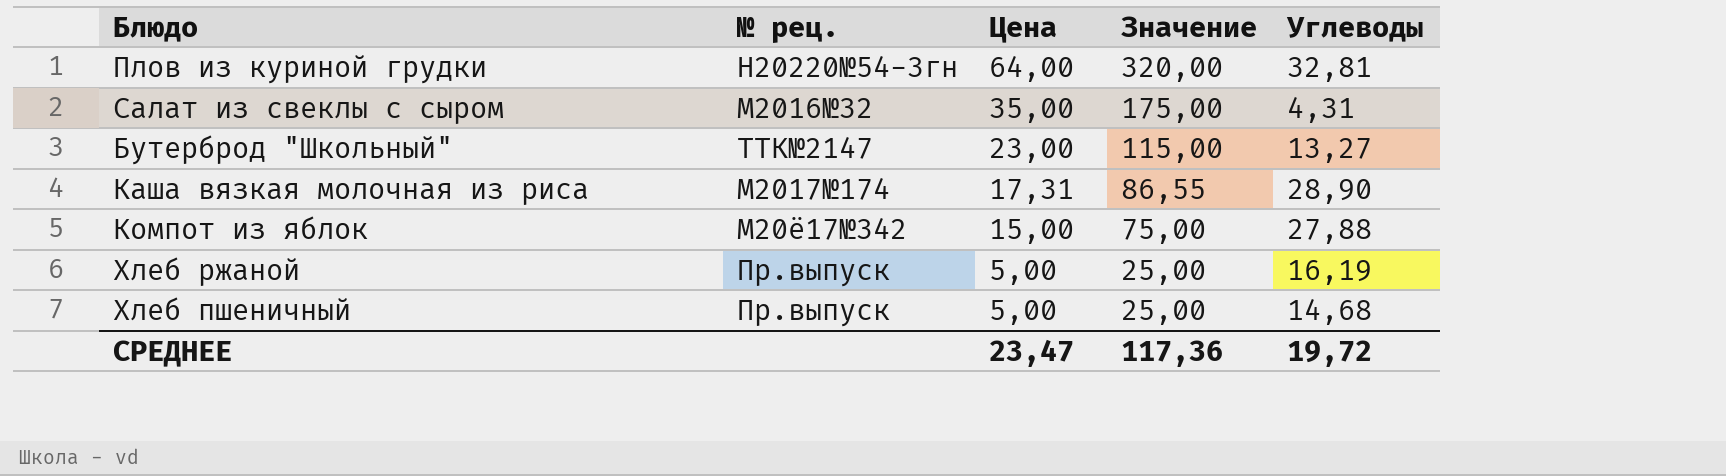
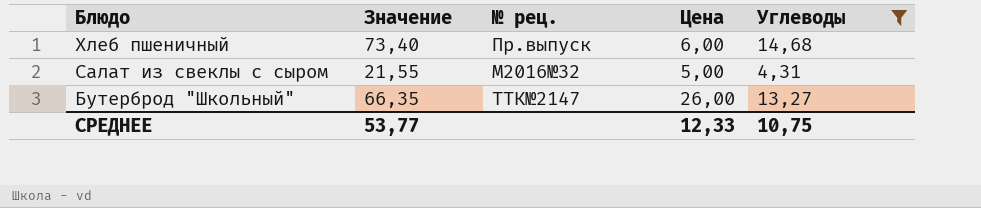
filter: none -> Углеводы <= 14,68
row order: Цена descending -> Блюдо descending
column Значение | formula: [Цена] * 5 -> [Углеводы] * 5
column Значение | position: 4 -> 2
Хлеб пшеничный | Цена: 5,00 -> 6,00
Салат из свеклы с сыром | Цена: 35,00 -> 5,00
Бутерброд "Школьный" | Цена: 23,00 -> 26,00
СРЕДНЕЕ | Значение: 117,36 -> 53,77
СРЕДНЕЕ | Цена: 23,47 -> 12,33
СРЕДНЕЕ | Углеводы: 19,72 -> 10,75

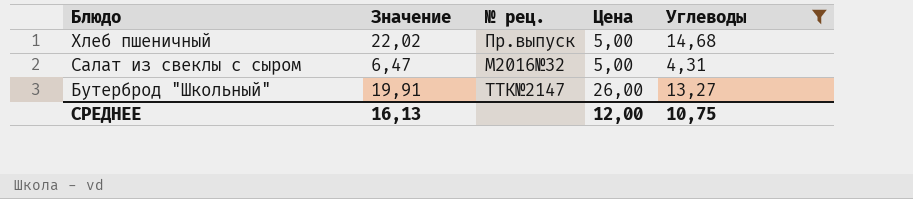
column Значение | formula: [Углеводы] * 5 -> [Углеводы] * 1,5
Хлеб пшеничный | Цена: 6,00 -> 5,00
СРЕДНЕЕ | Значение: 53,77 -> 16,13
СРЕДНЕЕ | Цена: 12,33 -> 12,00

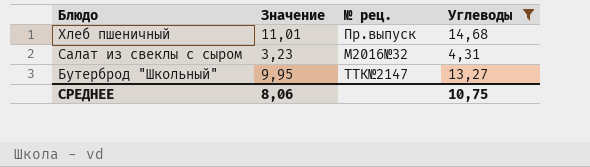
column Цена | position: 4 -> none
column Значение | formula: [Углеводы] * 1,5 -> [Углеводы] * 0,75
СРЕДНЕЕ | Значение: 16,13 -> 8,06

